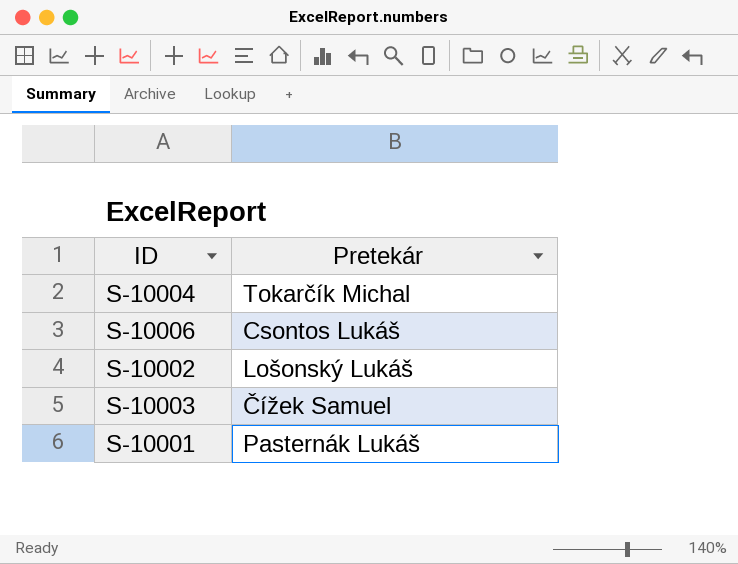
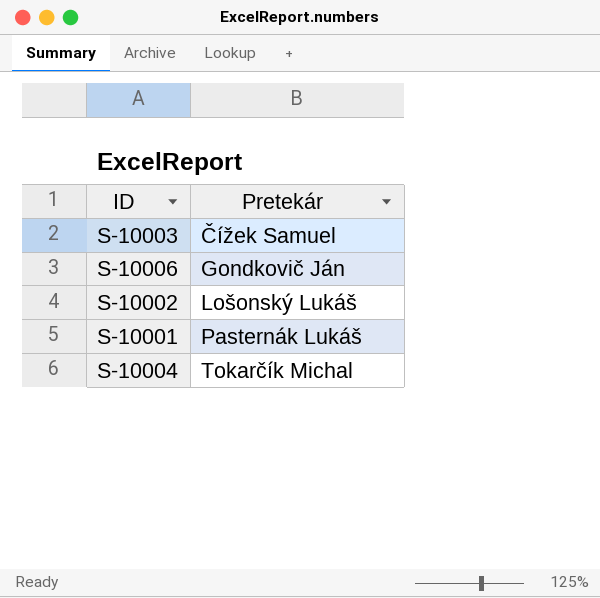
row order: none -> Pretekár ascending
S-10006 | Pretekár: Csontos Lukáš -> Gondkovič Ján

